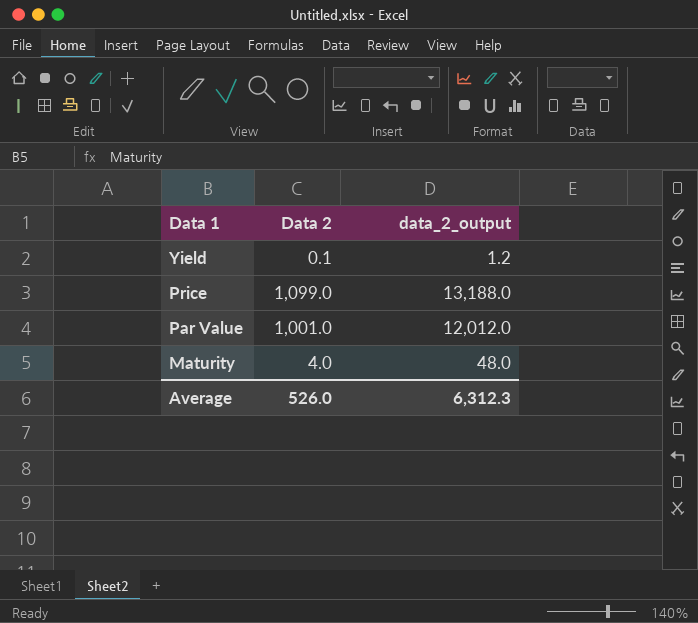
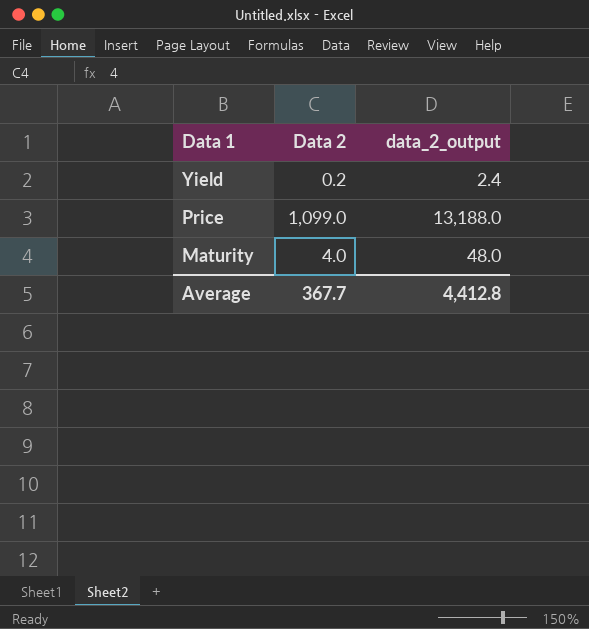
row Par Value: 1,001.0 | 12,012.0 -> none
Yield | Data 2: 0.1 -> 0.2
Yield | data_2_output: 1.2 -> 2.4
Average | Data 2: 526.0 -> 367.7
Average | data_2_output: 6,312.3 -> 4,412.8

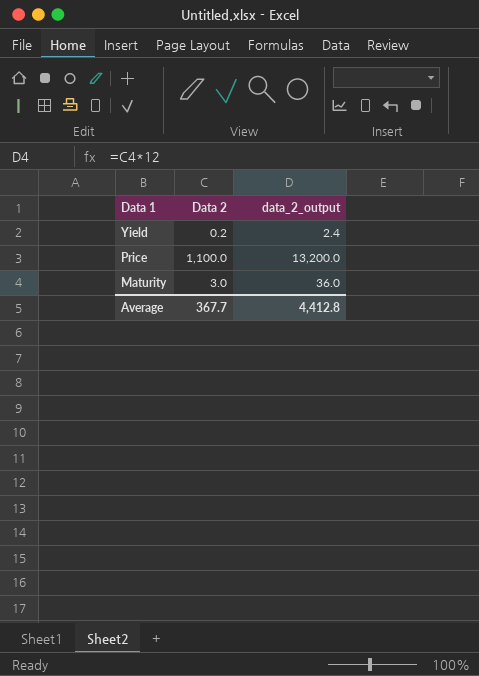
Price | Data 2: 1,099.0 -> 1,100.0
Price | data_2_output: 13,188.0 -> 13,200.0
Maturity | Data 2: 4.0 -> 3.0
Maturity | data_2_output: 48.0 -> 36.0

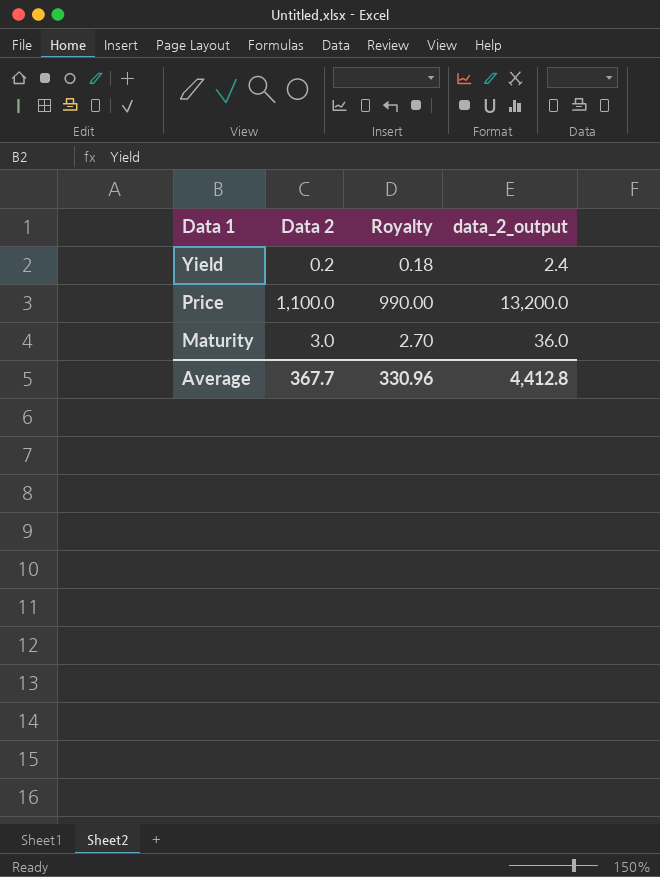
column Royalty | formula: none -> [Data 2] * 0.9

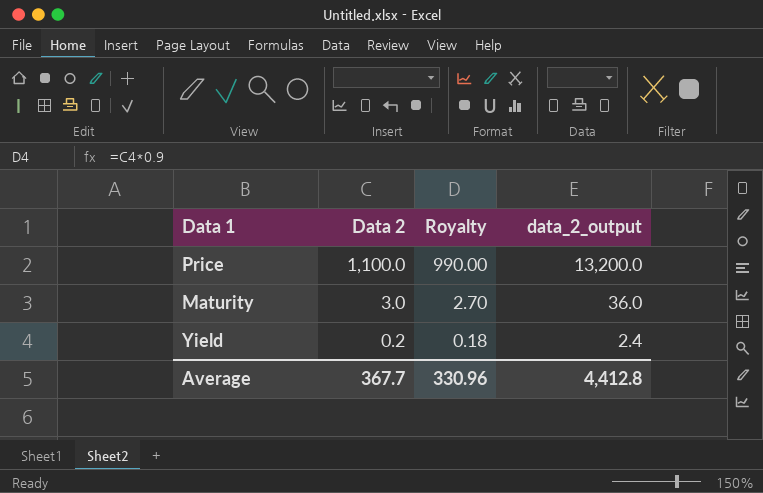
row order: Data 1 descending -> Data 2 descending

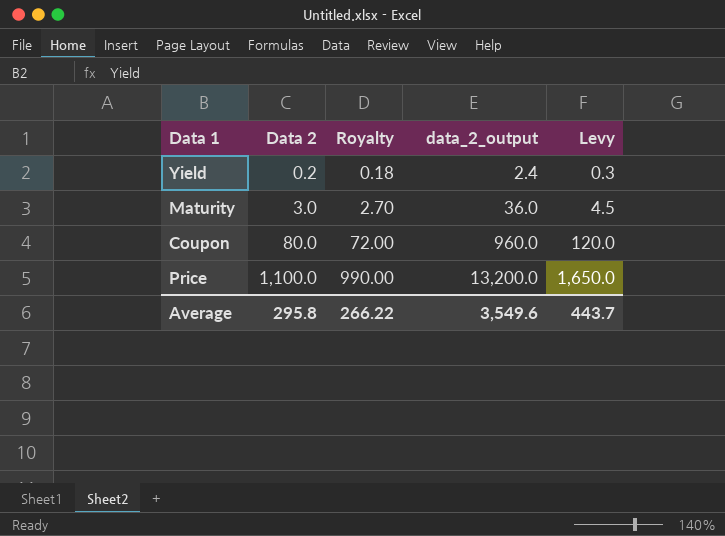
row order: Data 2 descending -> Data 2 ascending
column Levy | formula: none -> [Data 2] * 1.5
row Coupon: none -> 80.0 | 72.00 | 960.0 | 120.0
Average | Data 2: 367.7 -> 295.8
Average | Royalty: 330.96 -> 266.22
Average | data_2_output: 4,412.8 -> 3,549.6

